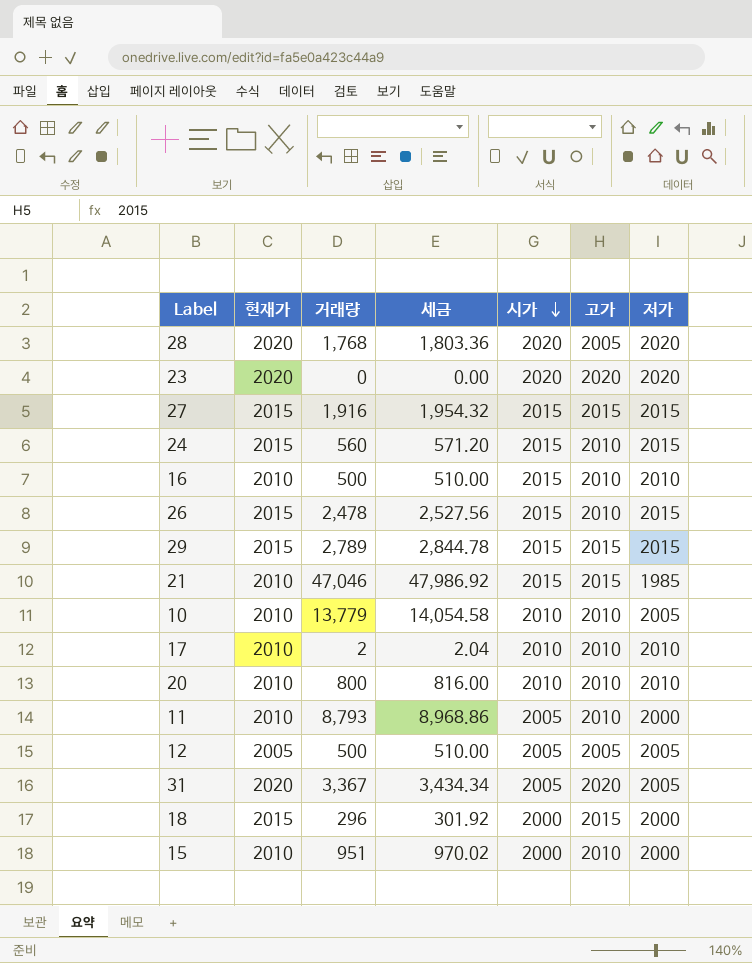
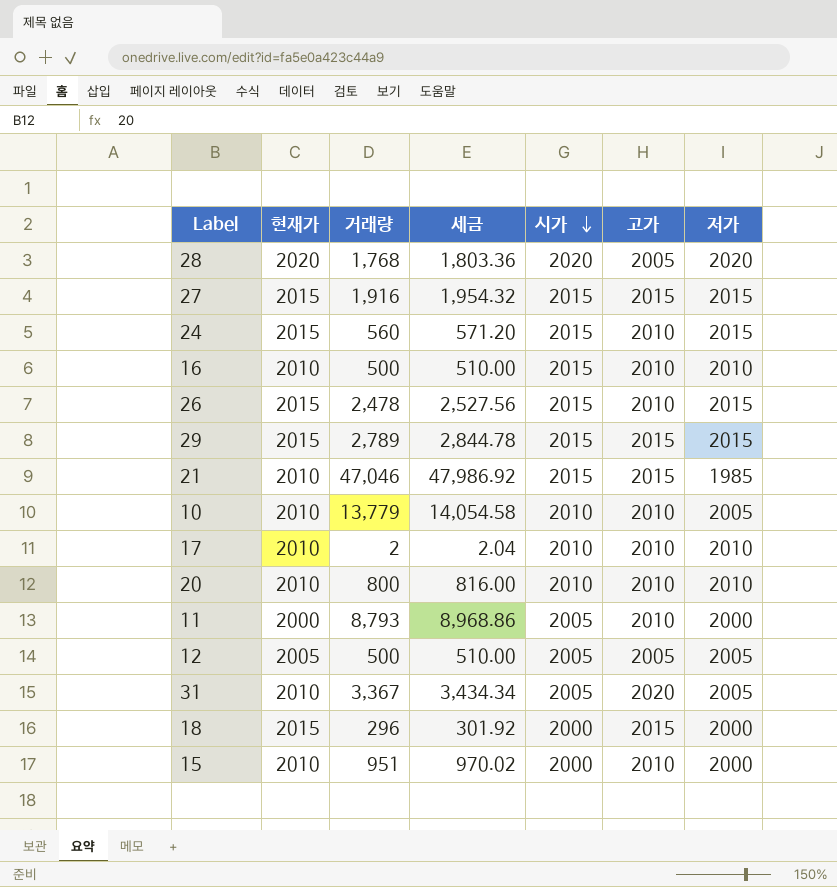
row 23: 2020 | 0 | 0.00 | 2020 | 2020 | 2020 -> none
11 | 현재가: 2010 -> 2000
31 | 현재가: 2020 -> 2010

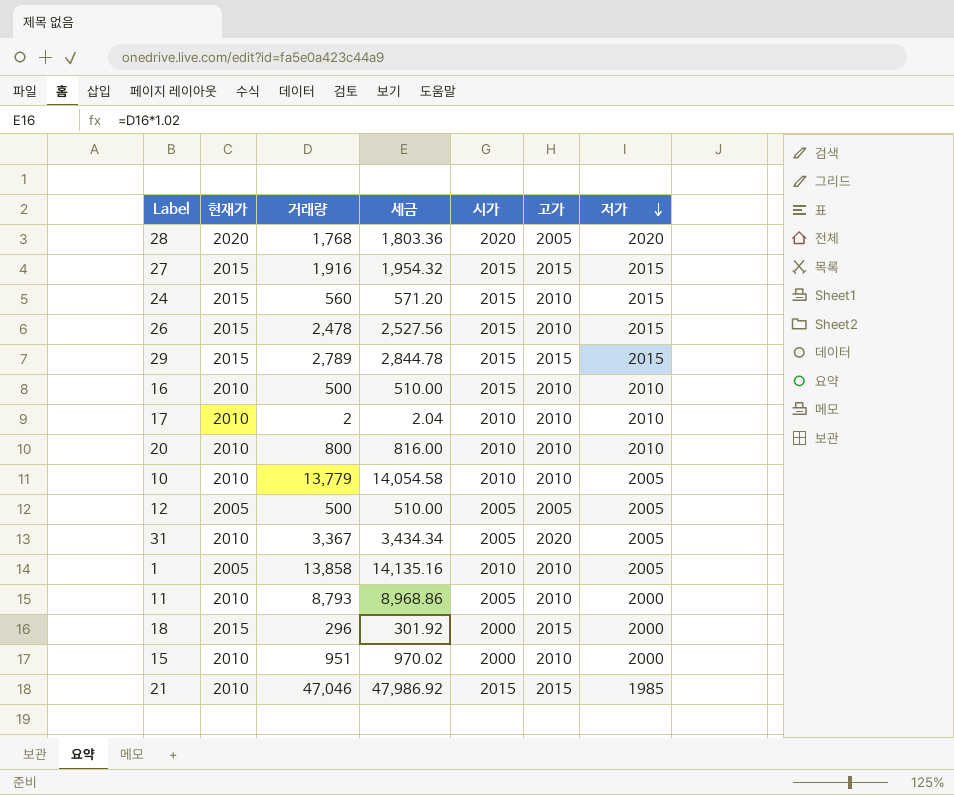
row order: 시가 descending -> 저가 descending
row 1: none -> 2005 | 13,858 | 14,135.16 | 2010 | 2010 | 2005
11 | 현재가: 2000 -> 2010

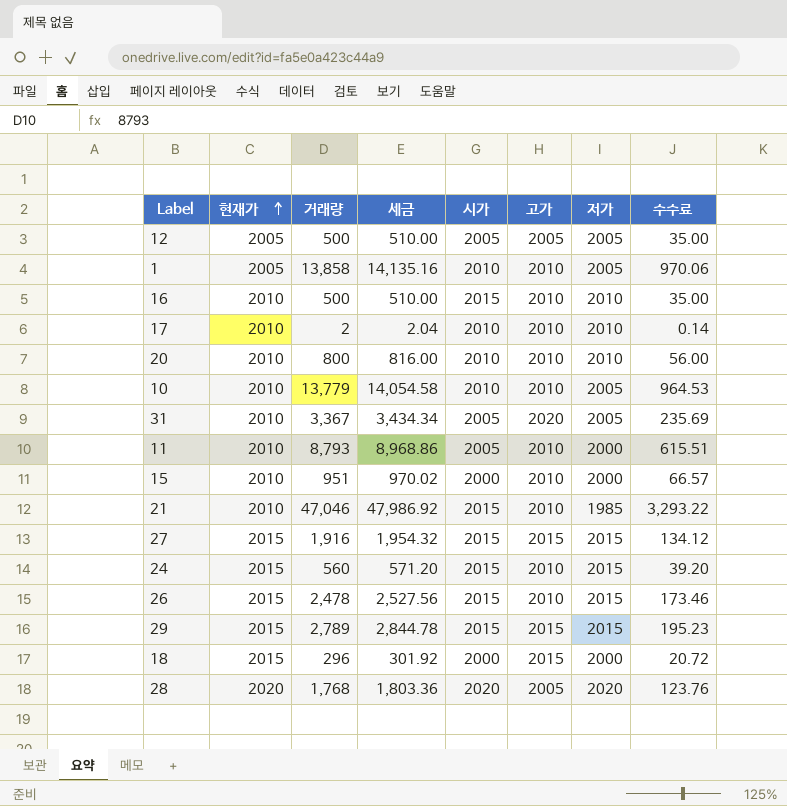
row order: 저가 descending -> 현재가 ascending
column 수수료 | formula: none -> [거래량] * 0.07
21 | 고가: 2015 -> 2010

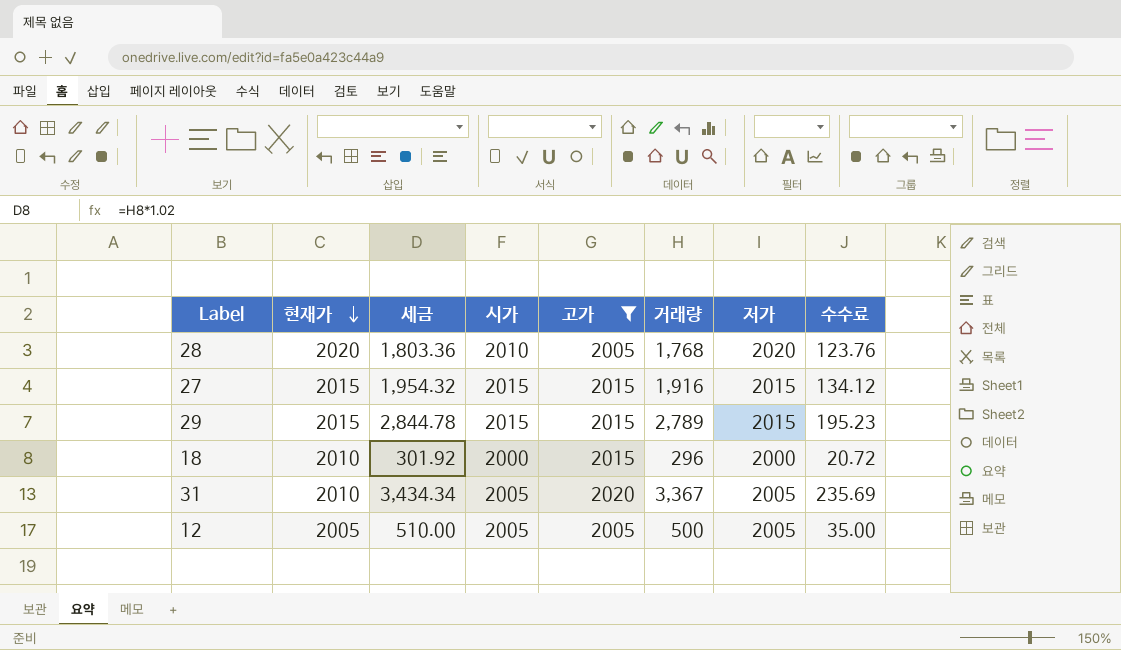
filter: none -> 고가 != 2010
row order: 현재가 ascending -> 현재가 descending
column 거래량 | position: 3 -> 6
28 | 시가: 2020 -> 2010
18 | 현재가: 2015 -> 2010

